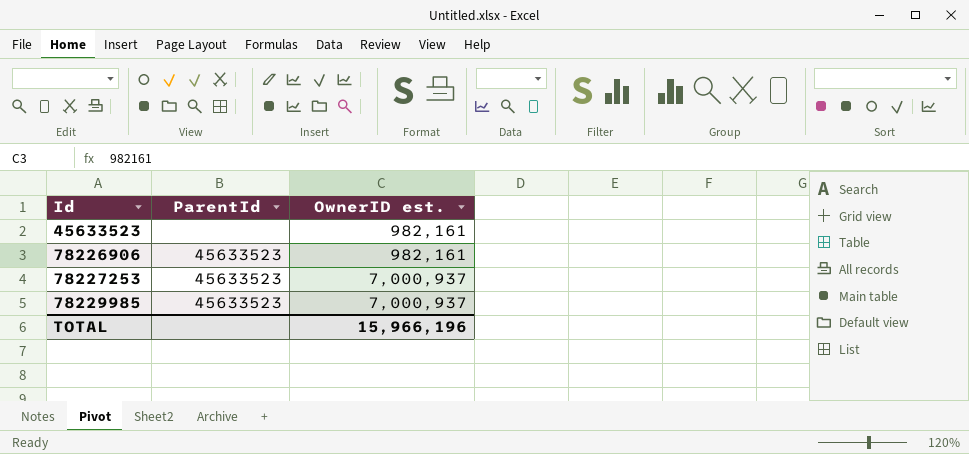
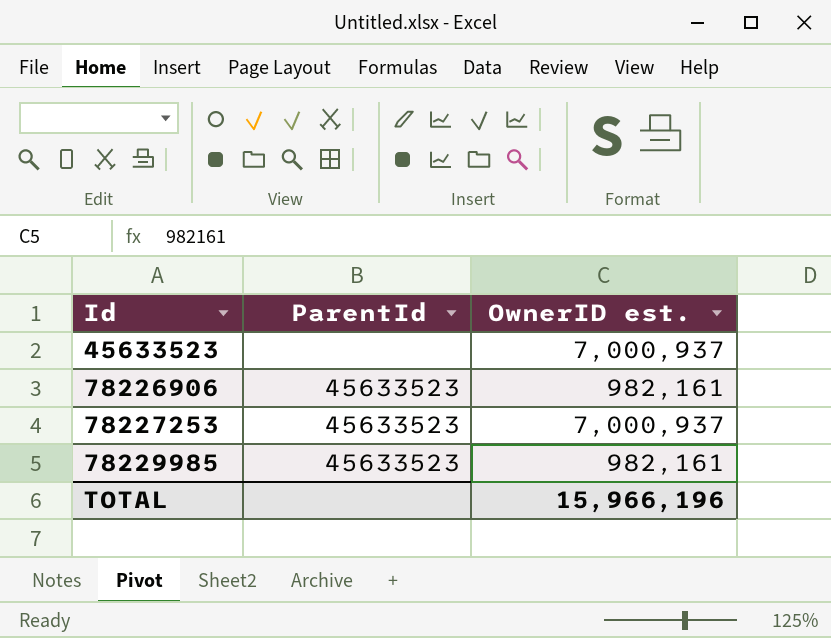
45633523 | OwnerID est.: 982,161 -> 7,000,937
78229985 | OwnerID est.: 7,000,937 -> 982,161

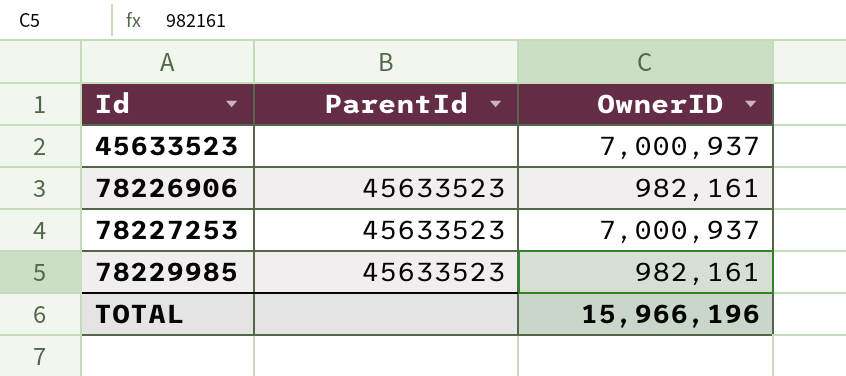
column name: OwnerID est. -> OwnerID

